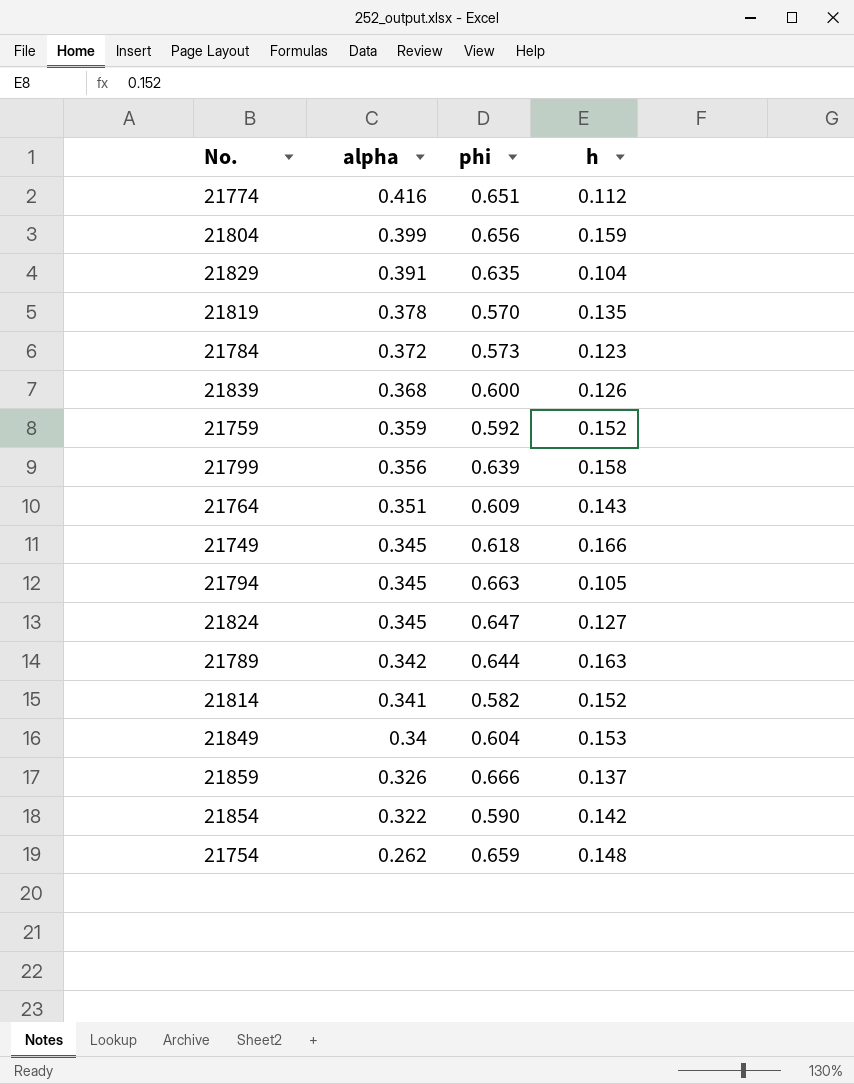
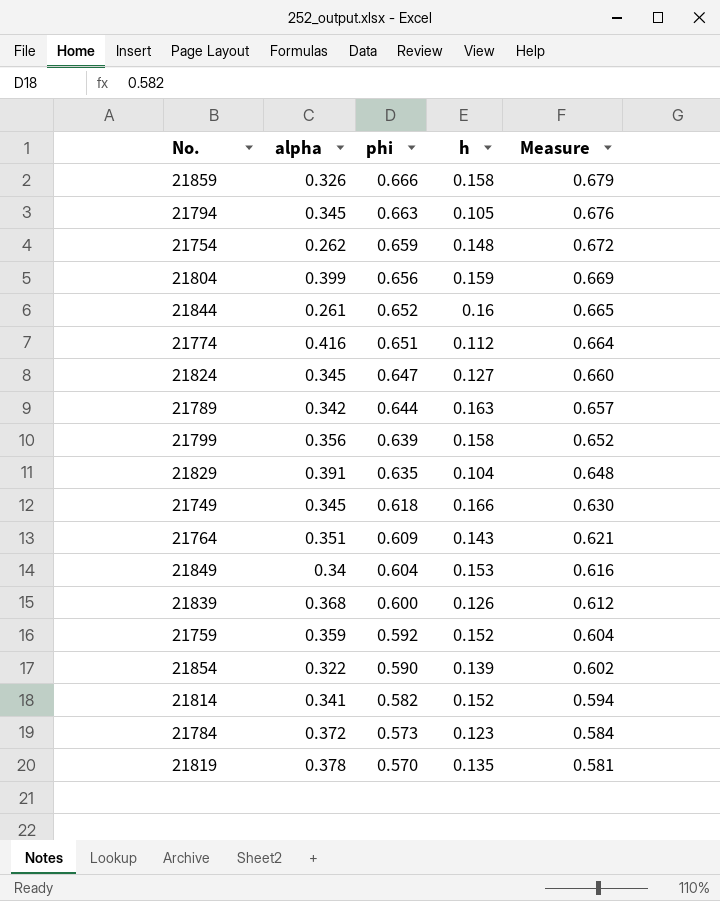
row order: alpha descending -> phi descending
column Measure | formula: none -> [phi] * 1.02
21859 | h: 0.137 -> 0.158
row 21844: none -> 0.261 | 0.652 | 0.16 | 0.665
21854 | h: 0.142 -> 0.139

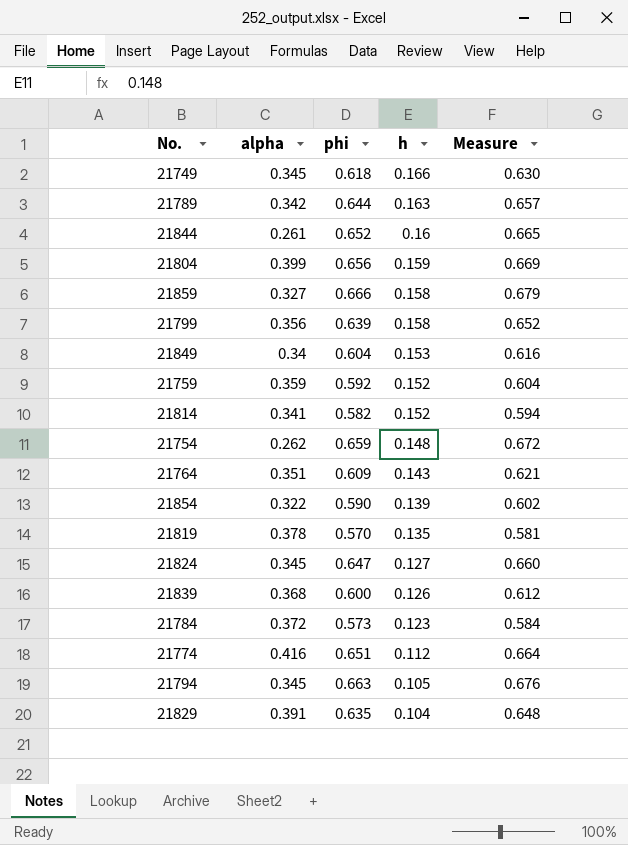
row order: phi descending -> h descending
21859 | alpha: 0.326 -> 0.327

